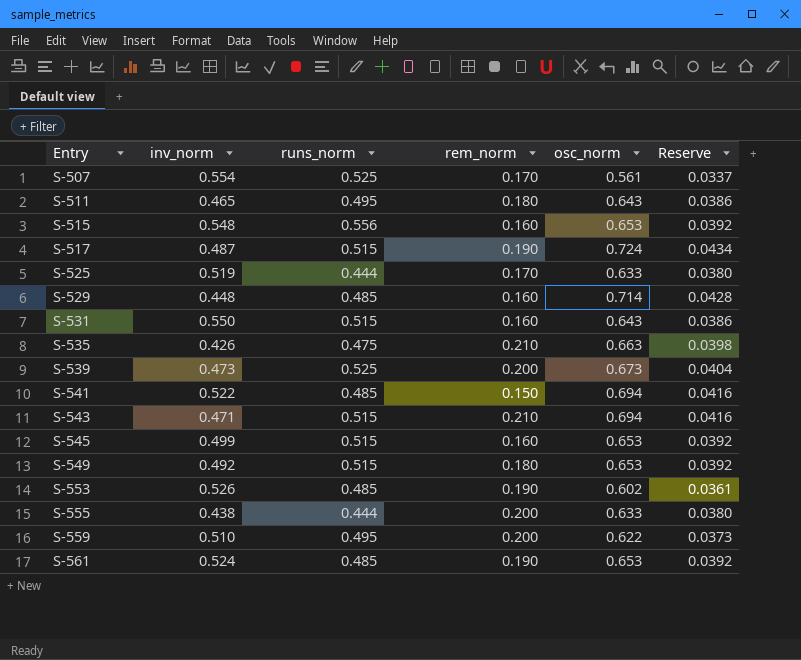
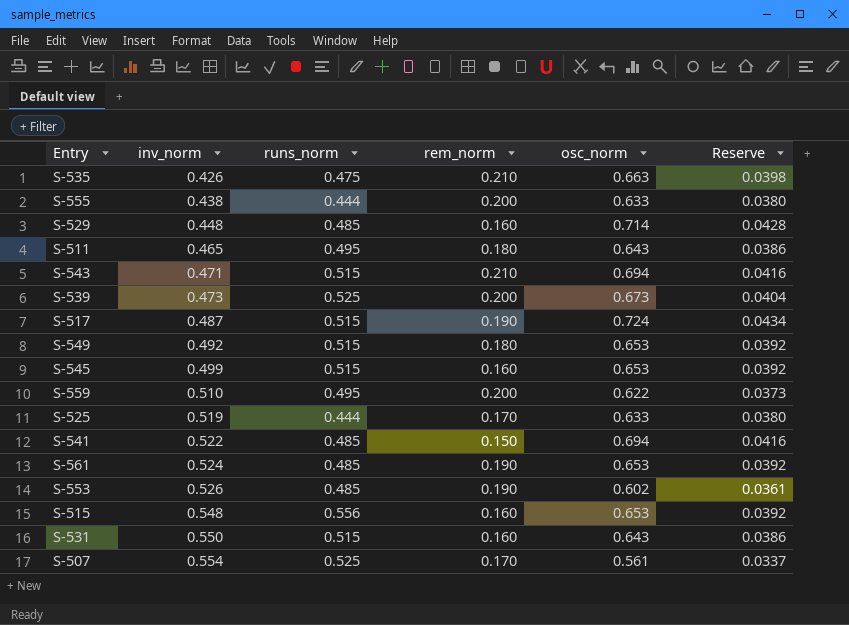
row order: Entry ascending -> inv_norm ascending

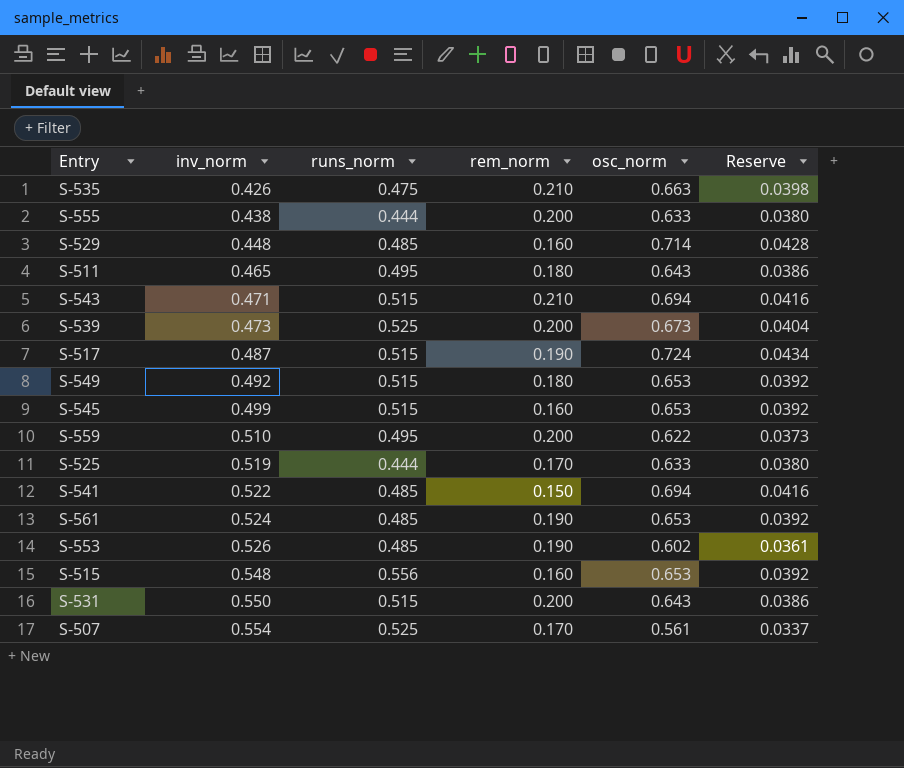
S-531 | rem_norm: 0.160 -> 0.200

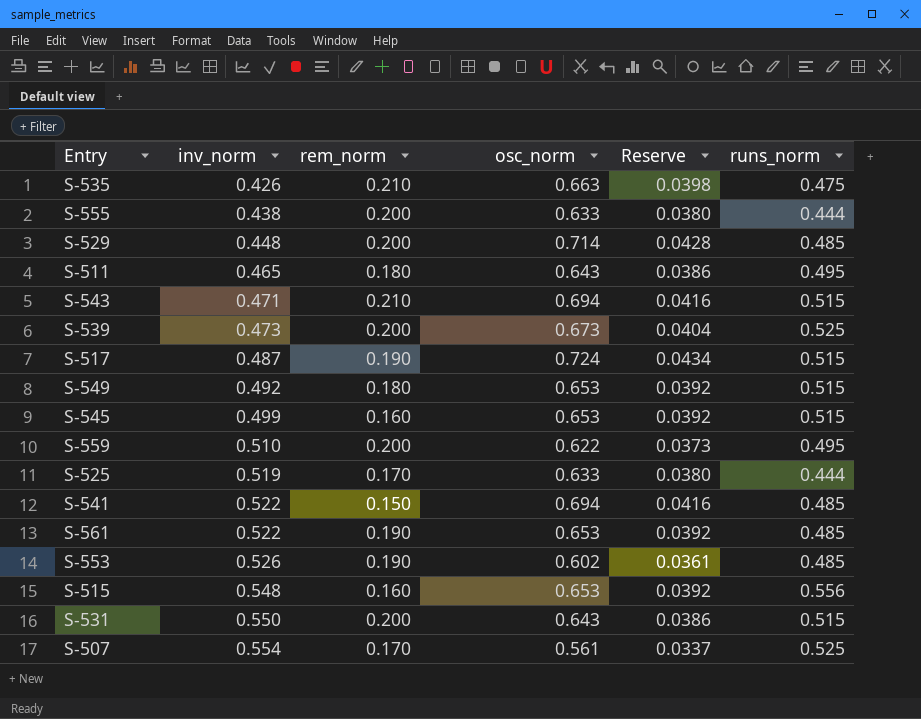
column runs_norm | position: 3 -> 6
S-529 | rem_norm: 0.160 -> 0.200
S-561 | inv_norm: 0.524 -> 0.522

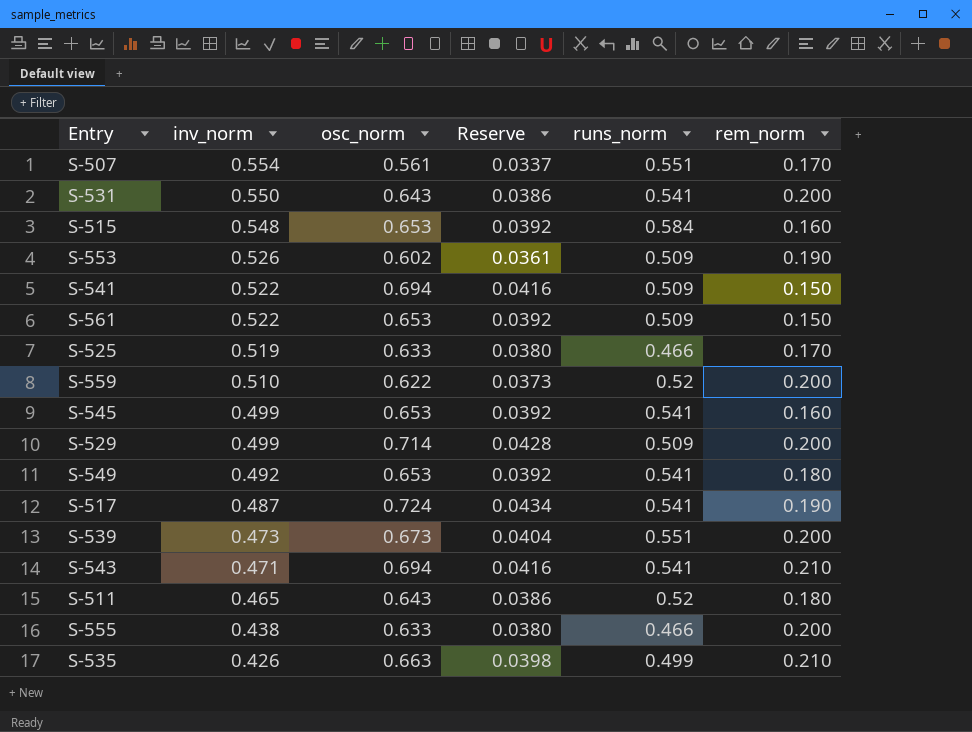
row order: inv_norm ascending -> inv_norm descending
column rem_norm | position: 3 -> 6
S-507 | runs_norm: 0.525 -> 0.551
S-531 | runs_norm: 0.515 -> 0.541
S-515 | runs_norm: 0.556 -> 0.584
S-553 | runs_norm: 0.485 -> 0.509
S-541 | runs_norm: 0.485 -> 0.509
S-561 | runs_norm: 0.485 -> 0.509
S-561 | rem_norm: 0.190 -> 0.150
S-525 | runs_norm: 0.444 -> 0.466
S-559 | runs_norm: 0.495 -> 0.52
S-545 | runs_norm: 0.515 -> 0.541
S-529 | inv_norm: 0.448 -> 0.499
S-529 | runs_norm: 0.485 -> 0.509
S-549 | runs_norm: 0.515 -> 0.541
S-517 | runs_norm: 0.515 -> 0.541
S-539 | runs_norm: 0.525 -> 0.551
S-543 | runs_norm: 0.515 -> 0.541
S-511 | runs_norm: 0.495 -> 0.52
S-555 | runs_norm: 0.444 -> 0.466
S-535 | runs_norm: 0.475 -> 0.499

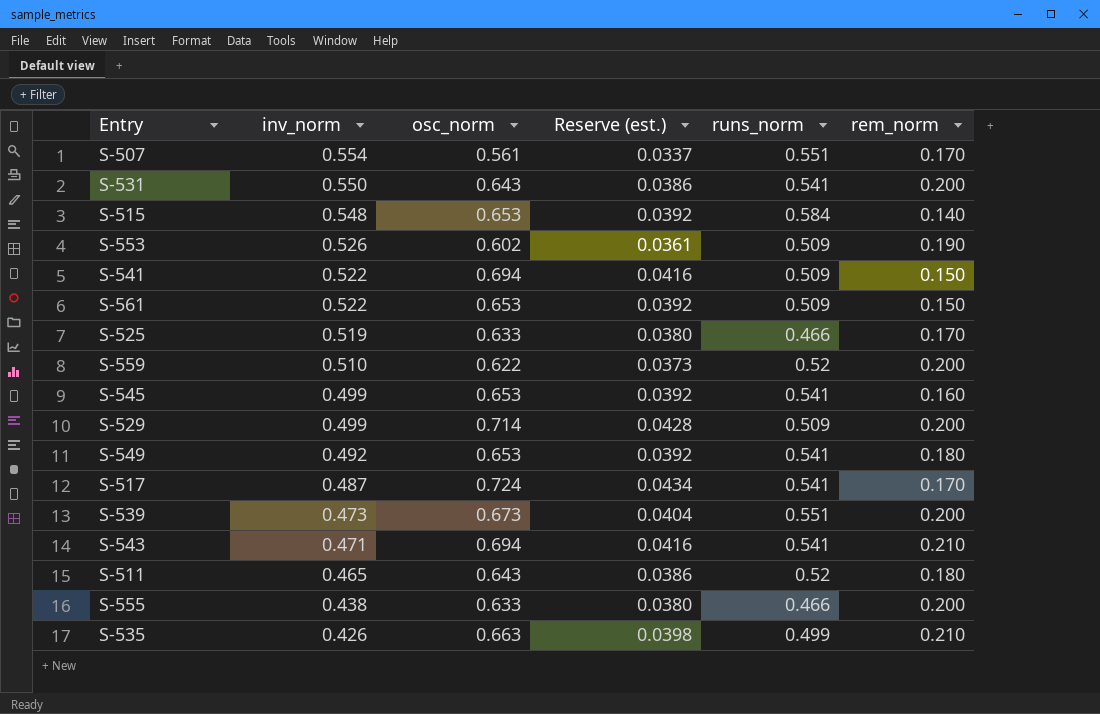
column name: Reserve -> Reserve (est.)
S-515 | rem_norm: 0.160 -> 0.140
S-517 | rem_norm: 0.190 -> 0.170

